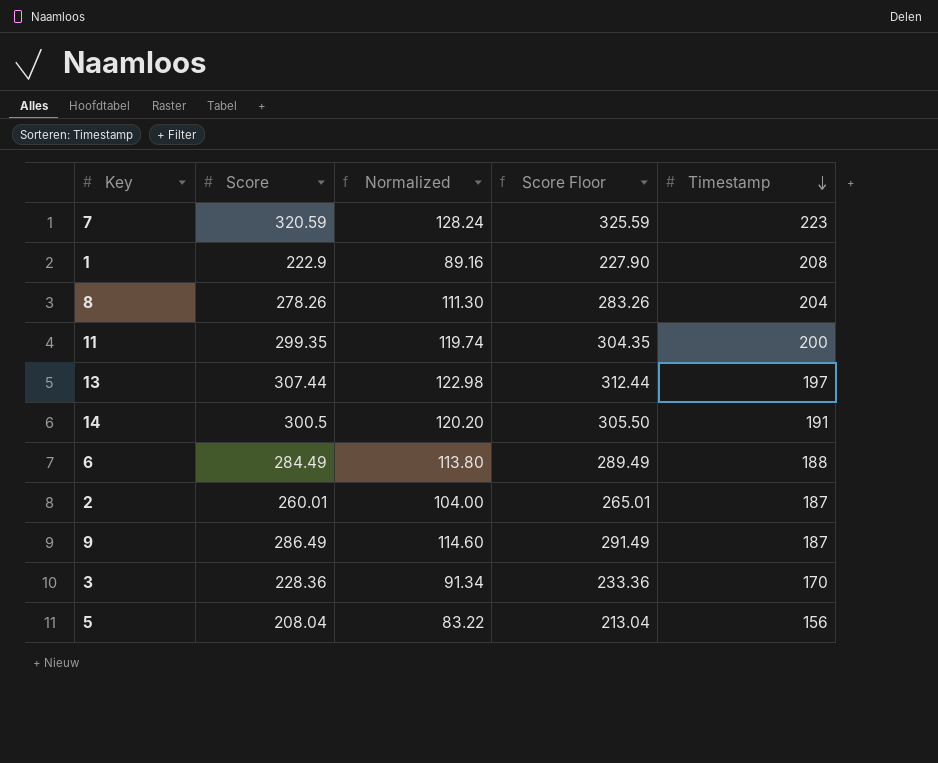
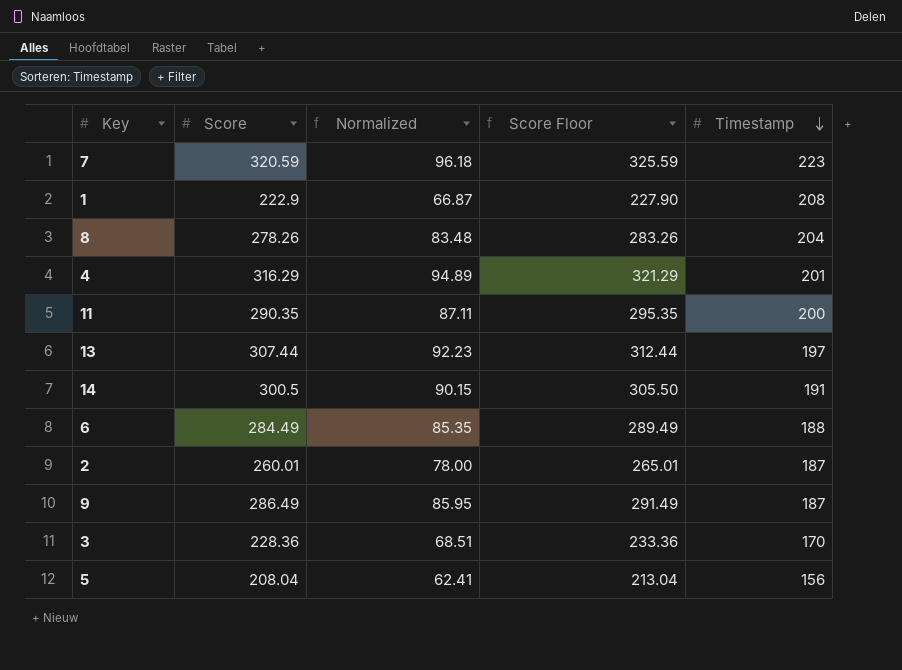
column Normalized | formula: [Score] * 0.4 -> [Score] * 0.3
row 4: none -> 316.29 | 94.89 | 321.29 | 201
11 | Score: 299.35 -> 290.35
11 | Score Floor: 304.35 -> 295.35

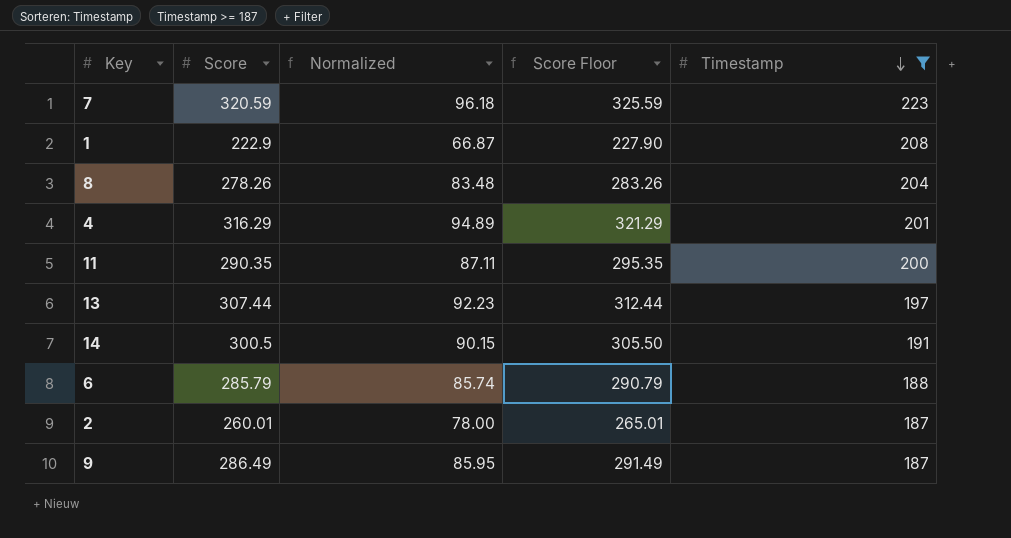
filter: none -> Timestamp >= 187
6 | Score: 284.49 -> 285.79
6 | Normalized: 85.35 -> 85.74
6 | Score Floor: 289.49 -> 290.79

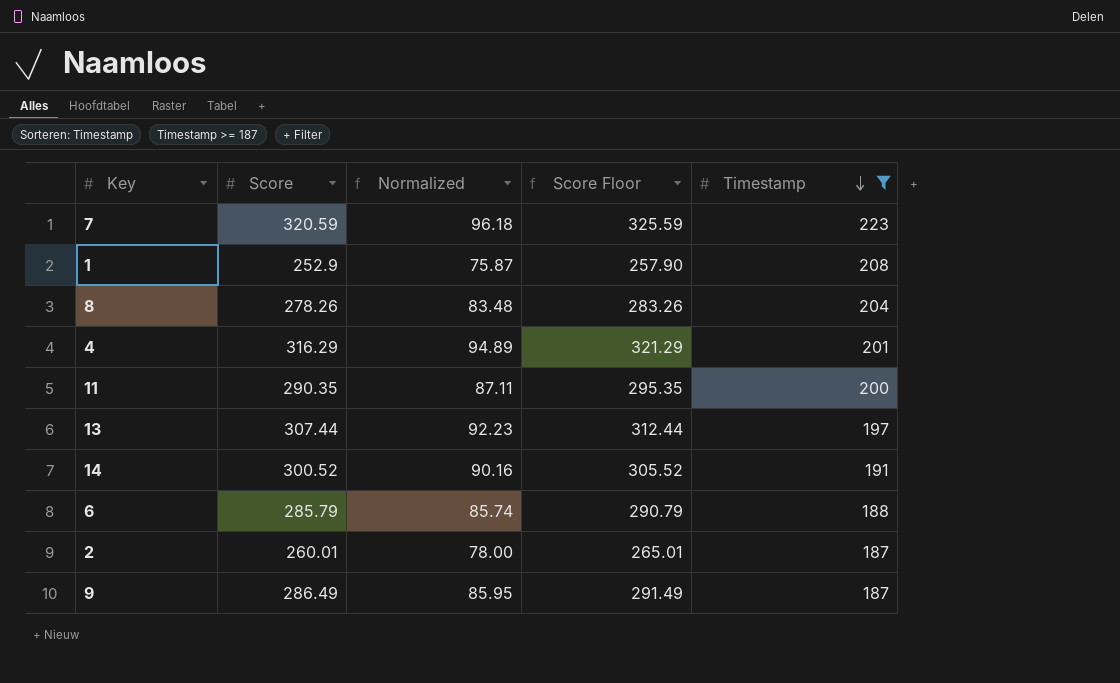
1 | Score: 222.9 -> 252.9
1 | Normalized: 66.87 -> 75.87
1 | Score Floor: 227.90 -> 257.90
14 | Score: 300.5 -> 300.52
14 | Normalized: 90.15 -> 90.16
14 | Score Floor: 305.50 -> 305.52

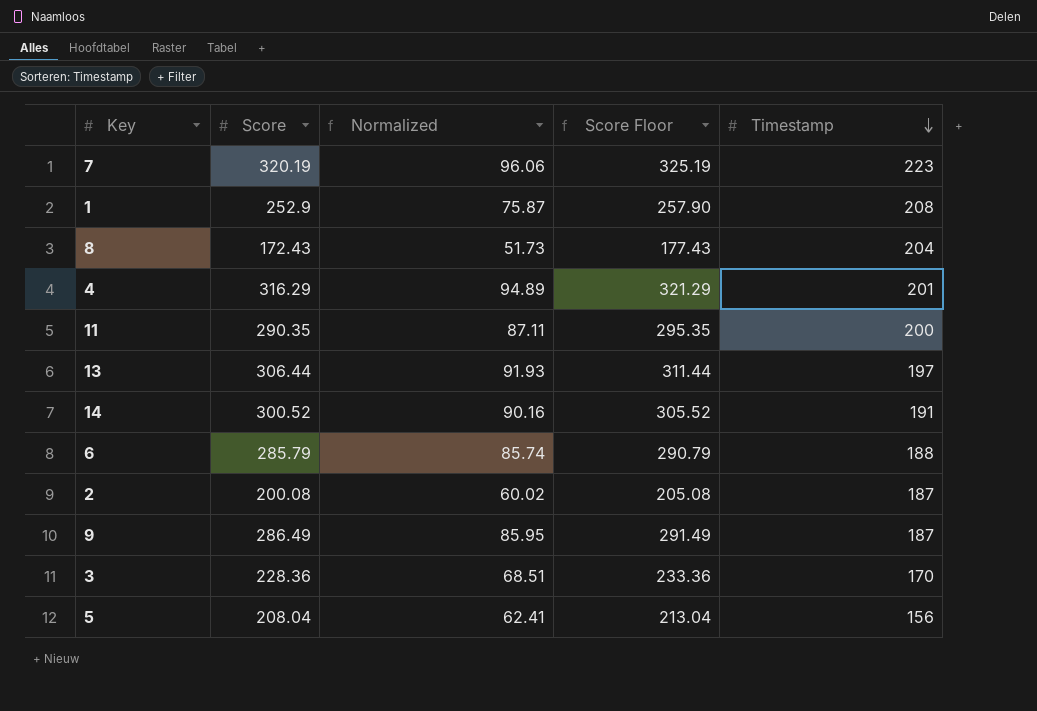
filter: Timestamp >= 187 -> none
7 | Score: 320.59 -> 320.19
7 | Normalized: 96.18 -> 96.06
7 | Score Floor: 325.59 -> 325.19
8 | Score: 278.26 -> 172.43
8 | Normalized: 83.48 -> 51.73
8 | Score Floor: 283.26 -> 177.43
13 | Score: 307.44 -> 306.44
13 | Normalized: 92.23 -> 91.93
13 | Score Floor: 312.44 -> 311.44
2 | Score: 260.01 -> 200.08
2 | Normalized: 78.00 -> 60.02
2 | Score Floor: 265.01 -> 205.08

